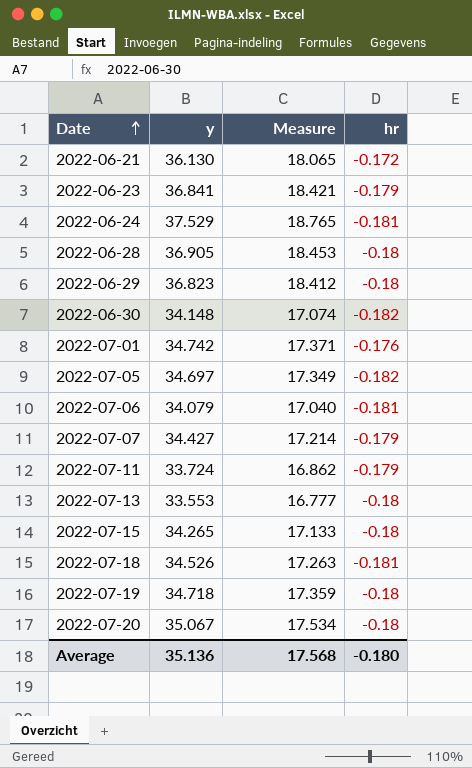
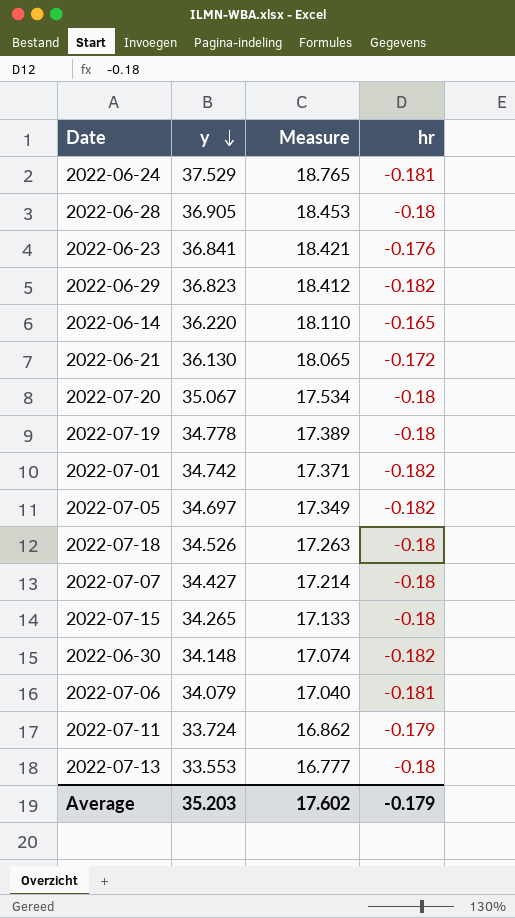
row order: Date ascending -> y descending
2022-06-23 | hr: -0.179 -> -0.176
2022-06-29 | hr: -0.18 -> -0.182
row 2022-06-14: none -> 36.220 | 18.110 | -0.165
2022-07-19 | y: 34.718 -> 34.778
2022-07-19 | Measure: 17.359 -> 17.389
2022-07-01 | hr: -0.176 -> -0.182
2022-07-18 | hr: -0.181 -> -0.18
2022-07-07 | hr: -0.179 -> -0.18
Average | y: 35.136 -> 35.203
Average | Measure: 17.568 -> 17.602
Average | hr: -0.180 -> -0.179

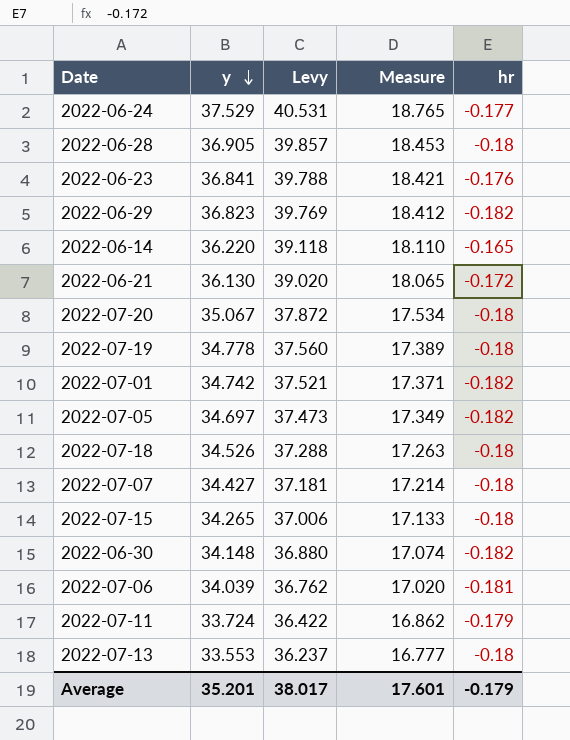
column Levy | formula: none -> [y] * 1.08
2022-06-24 | hr: -0.181 -> -0.177
2022-07-06 | y: 34.079 -> 34.039
2022-07-06 | Measure: 17.040 -> 17.020
Average | y: 35.203 -> 35.201
Average | Measure: 17.602 -> 17.601

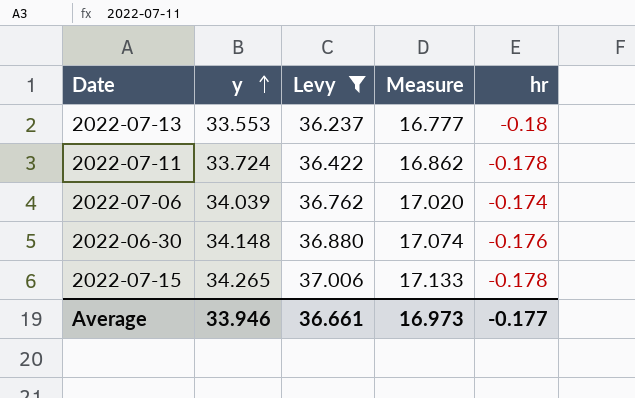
filter: none -> Levy <= 37.006
row order: y descending -> y ascending
2022-07-11 | hr: -0.179 -> -0.178
2022-07-06 | hr: -0.181 -> -0.174
2022-06-30 | hr: -0.182 -> -0.176
2022-07-15 | hr: -0.18 -> -0.178
Average | y: 35.201 -> 33.946
Average | Levy: 38.017 -> 36.661
Average | Measure: 17.601 -> 16.973
Average | hr: -0.179 -> -0.177

